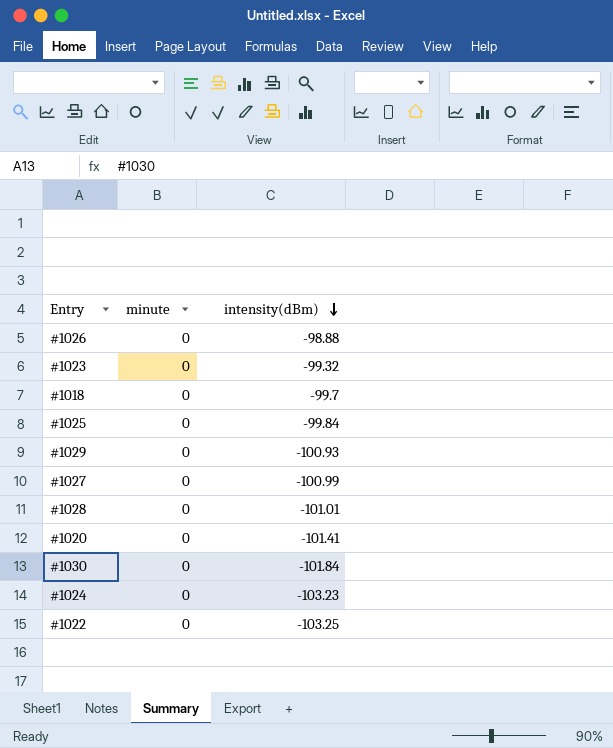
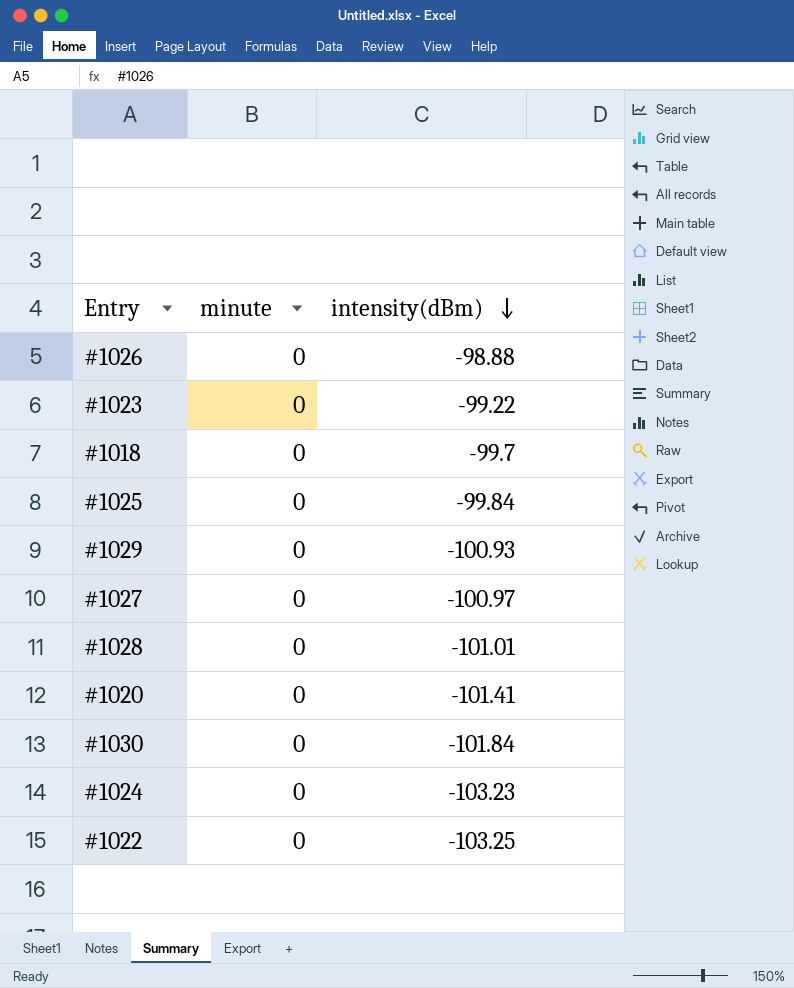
#1023 | intensity(dBm): -99.32 -> -99.22
#1027 | intensity(dBm): -100.99 -> -100.97

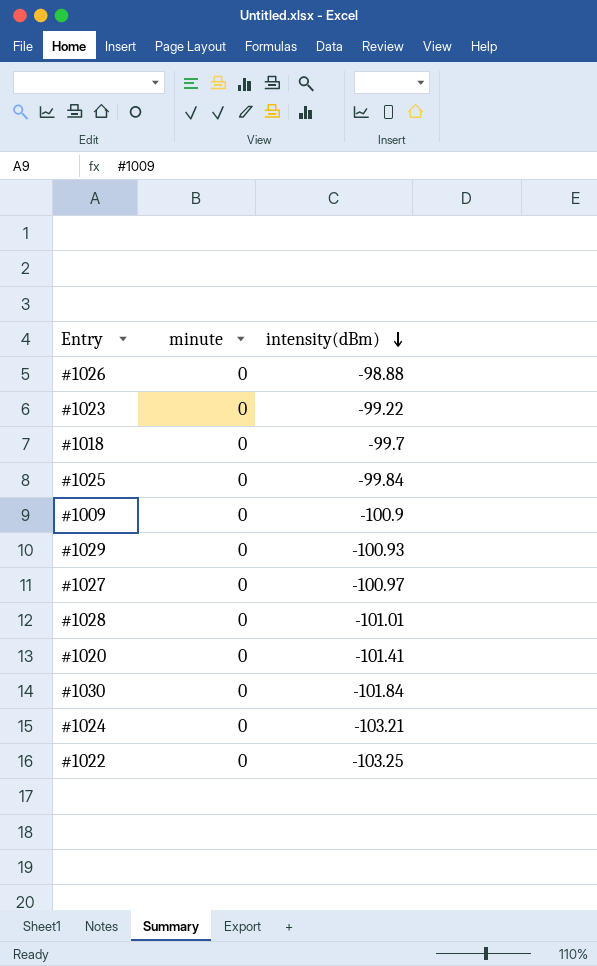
row #1009: none -> 0 | -100.9
#1024 | intensity(dBm): -103.23 -> -103.21

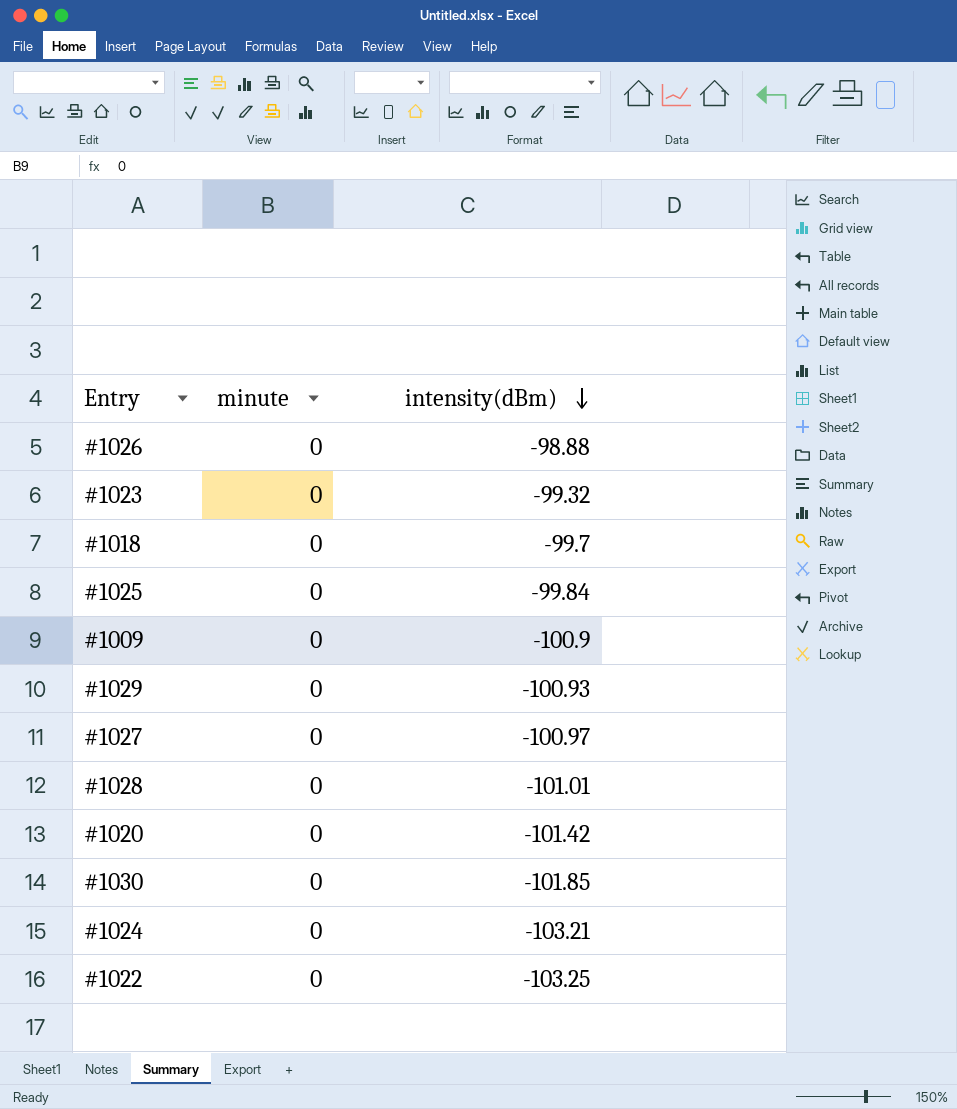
#1023 | intensity(dBm): -99.22 -> -99.32
#1020 | intensity(dBm): -101.41 -> -101.42
#1030 | intensity(dBm): -101.84 -> -101.85

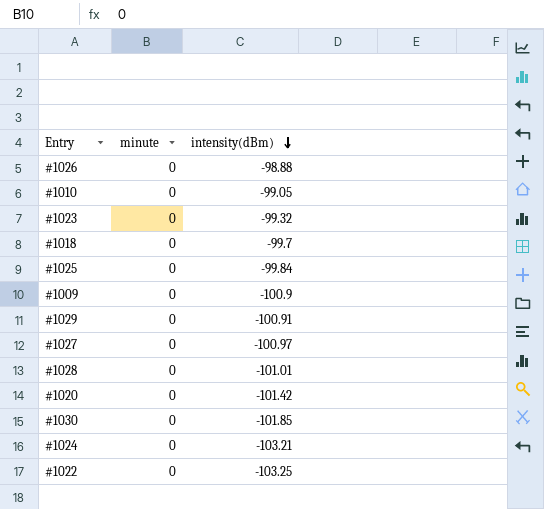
row #1010: none -> 0 | -99.05
#1029 | intensity(dBm): -100.93 -> -100.91

